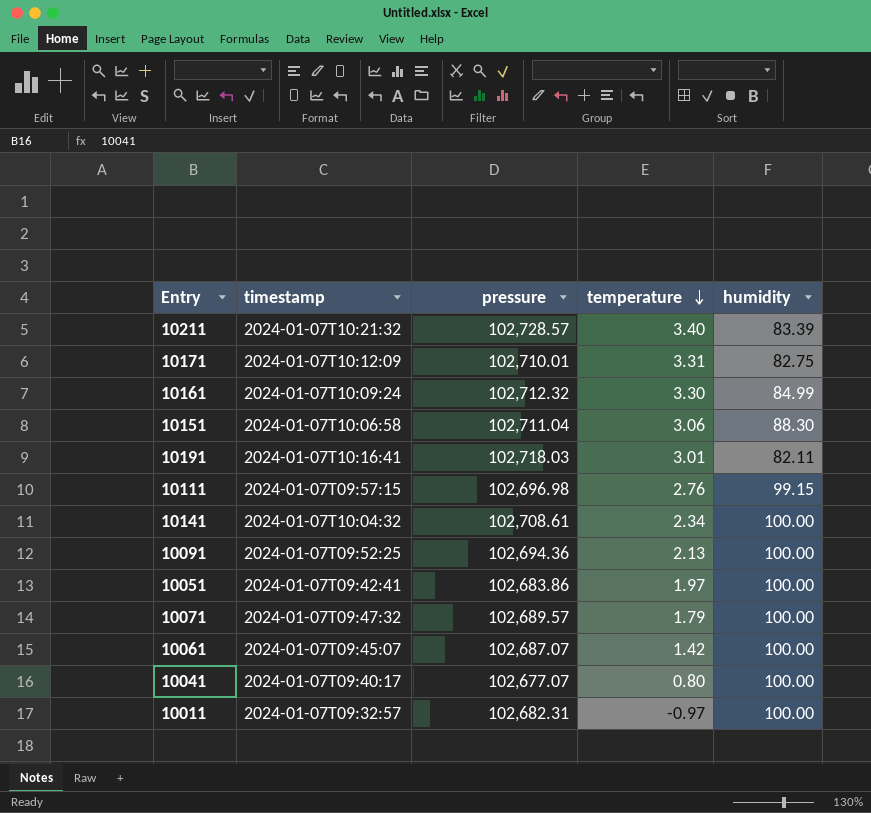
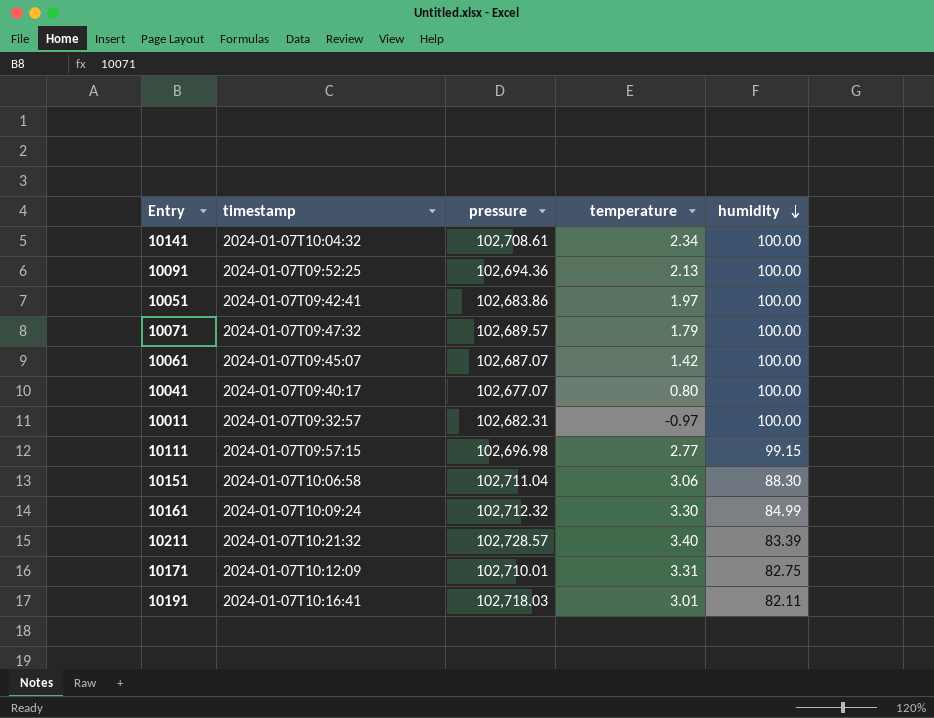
row order: temperature descending -> humidity descending
10111 | temperature: 2.76 -> 2.77

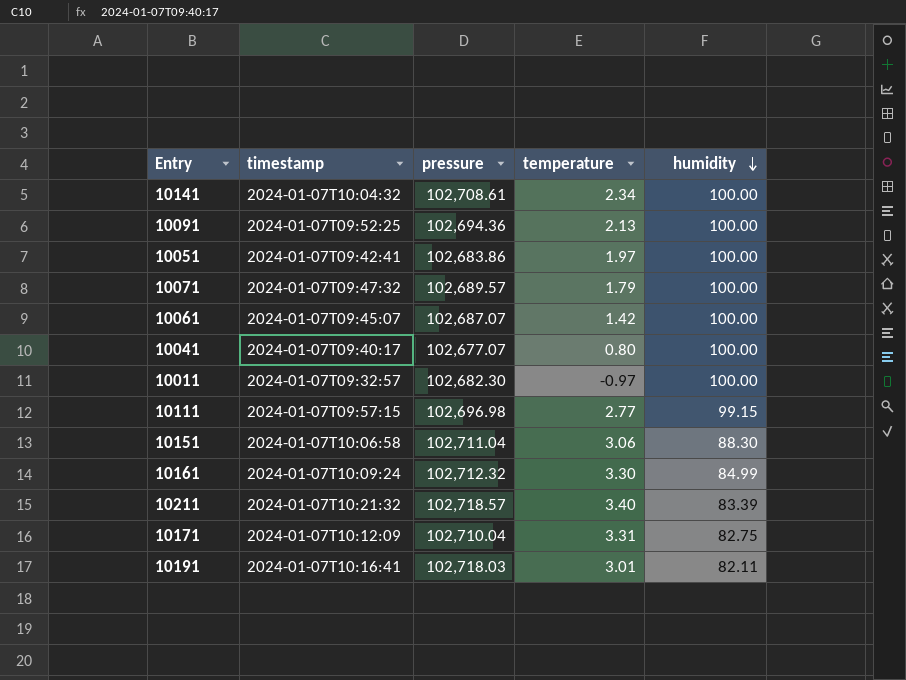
10011 | pressure: 102,682.31 -> 102,682.30
10211 | pressure: 102,728.57 -> 102,718.57
10171 | pressure: 102,710.01 -> 102,710.04

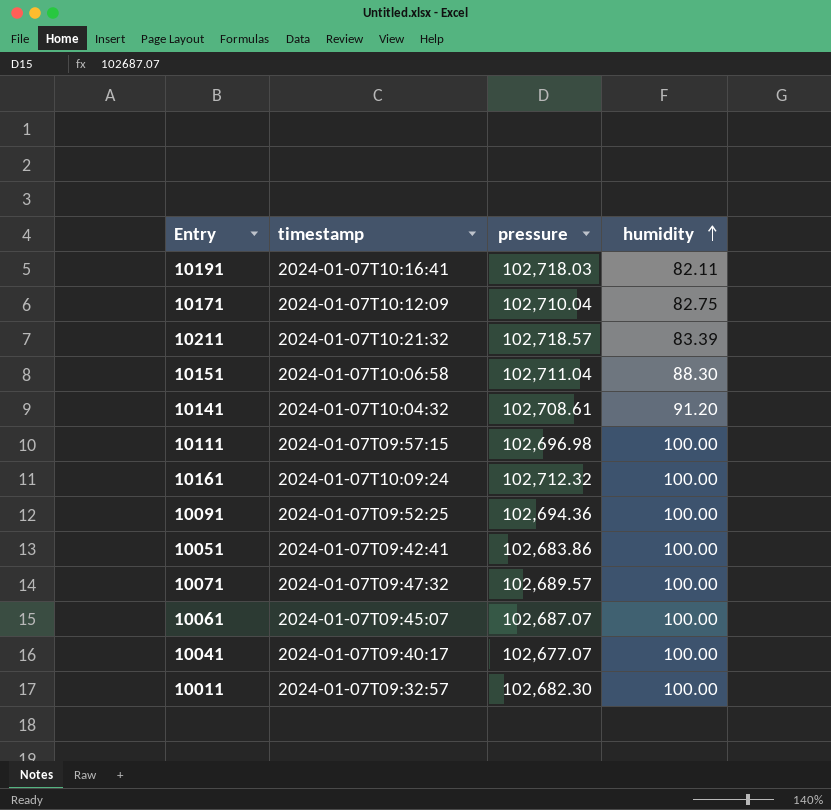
row order: humidity descending -> humidity ascending
column temperature | position: 4 -> none
10141 | humidity: 100.00 -> 91.20
10111 | humidity: 99.15 -> 100.00
10161 | humidity: 84.99 -> 100.00

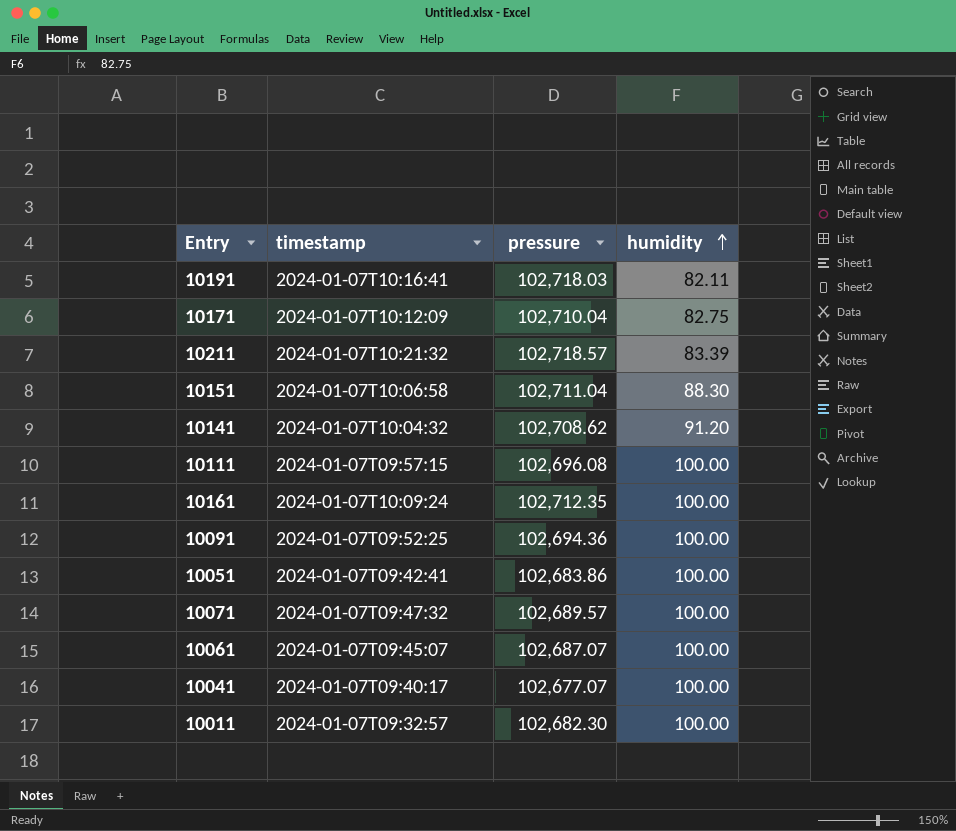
10141 | pressure: 102,708.61 -> 102,708.62
10111 | pressure: 102,696.98 -> 102,696.08
10161 | pressure: 102,712.32 -> 102,712.35

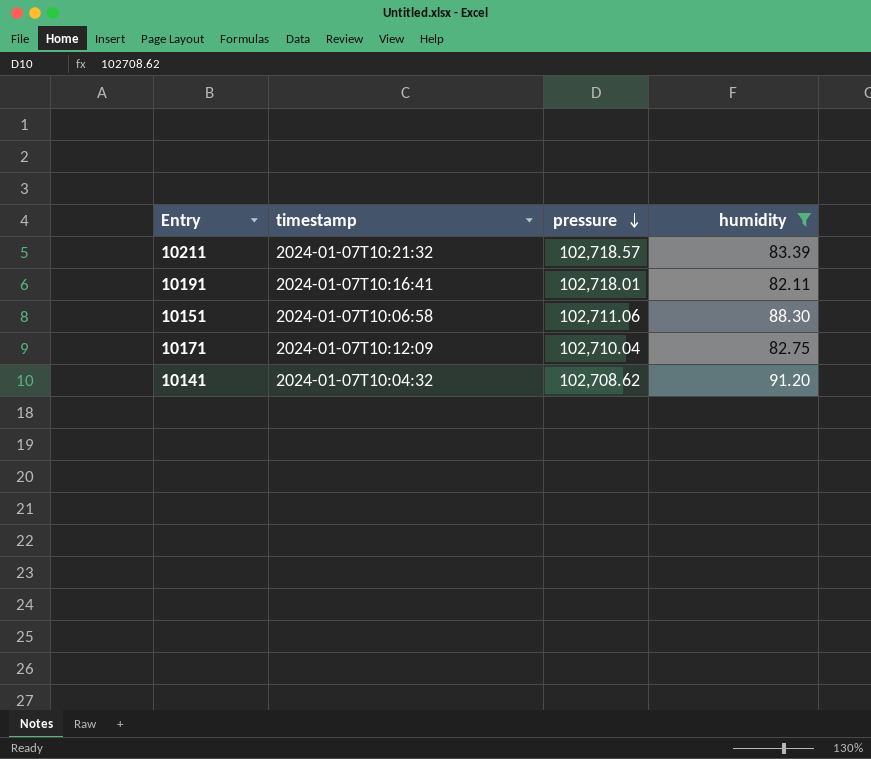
filter: none -> humidity != 100.00
row order: humidity ascending -> pressure descending
10191 | pressure: 102,718.03 -> 102,718.01
10151 | pressure: 102,711.04 -> 102,711.06

